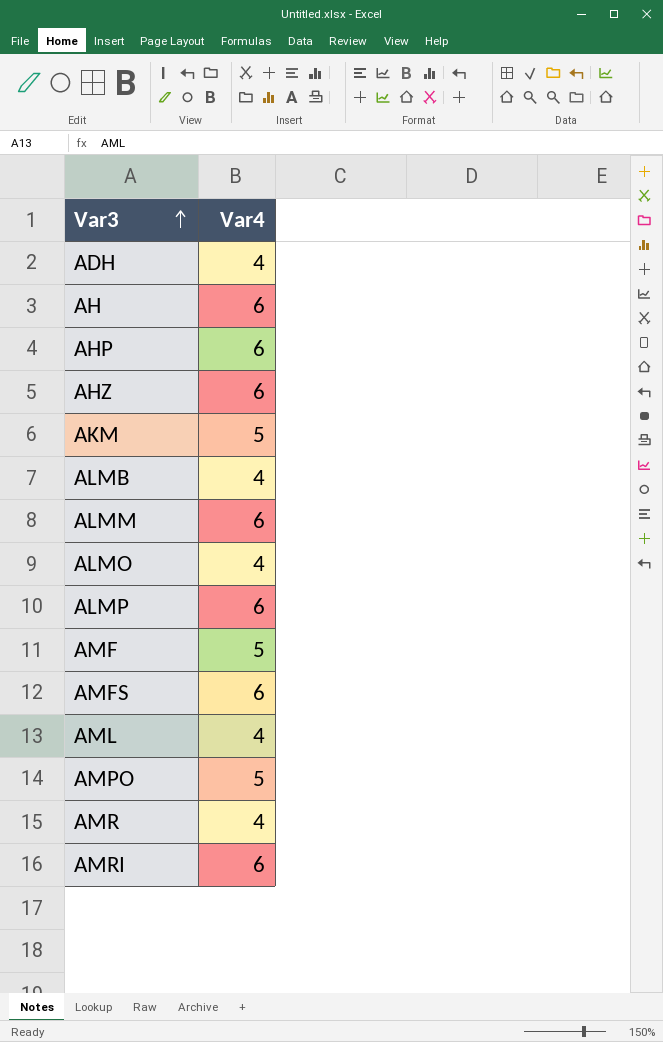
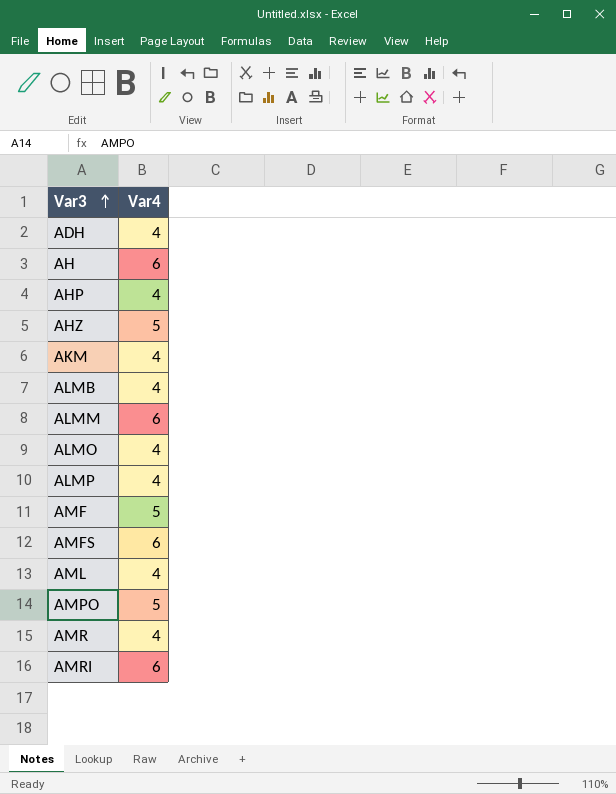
AHP | Var4: 6 -> 4
AHZ | Var4: 6 -> 5
AKM | Var4: 5 -> 4
ALMP | Var4: 6 -> 4

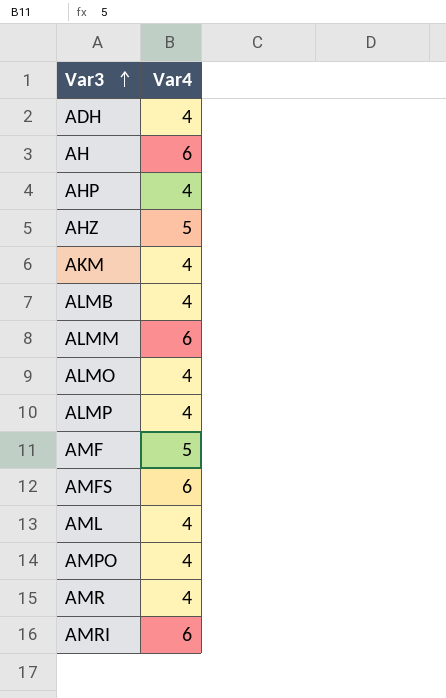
AMPO | Var4: 5 -> 4

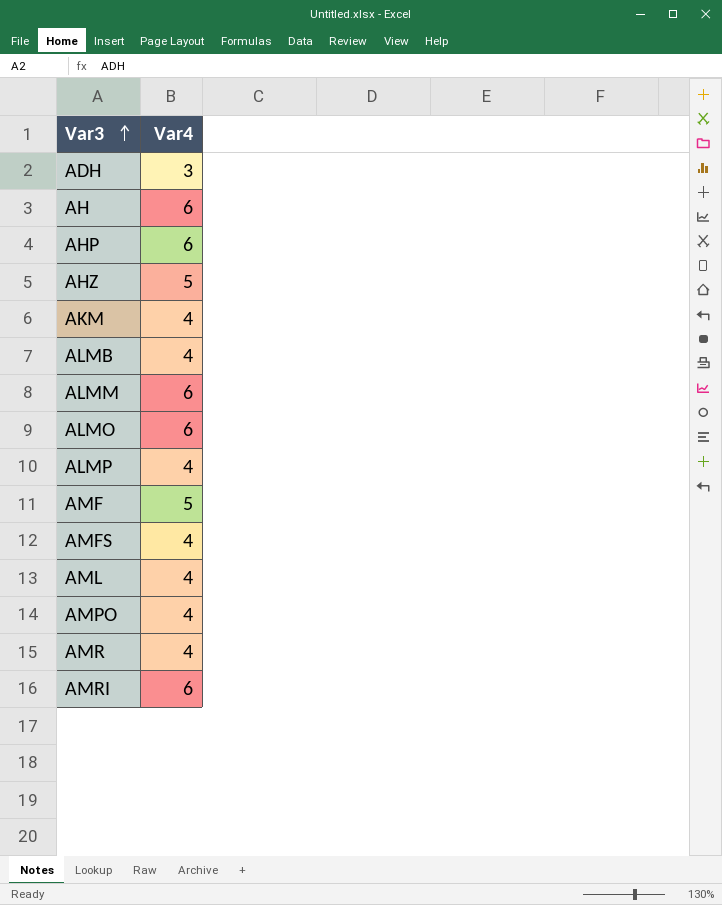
ADH | Var4: 4 -> 3
AHP | Var4: 4 -> 6
ALMO | Var4: 4 -> 6
AMFS | Var4: 6 -> 4

